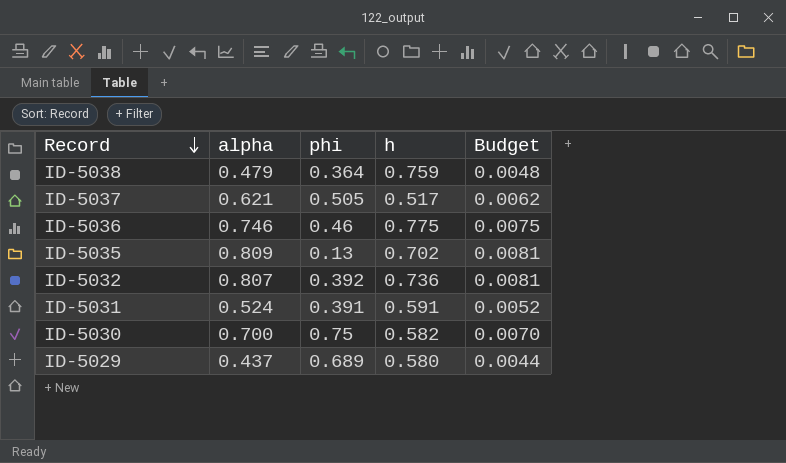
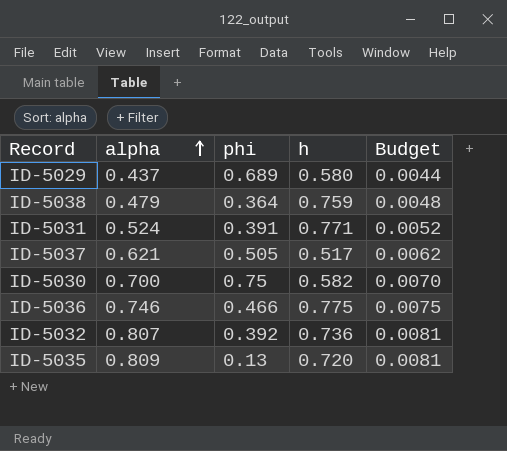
row order: Record descending -> alpha ascending
ID-5031 | h: 0.591 -> 0.771
ID-5036 | phi: 0.46 -> 0.466
ID-5035 | h: 0.702 -> 0.720

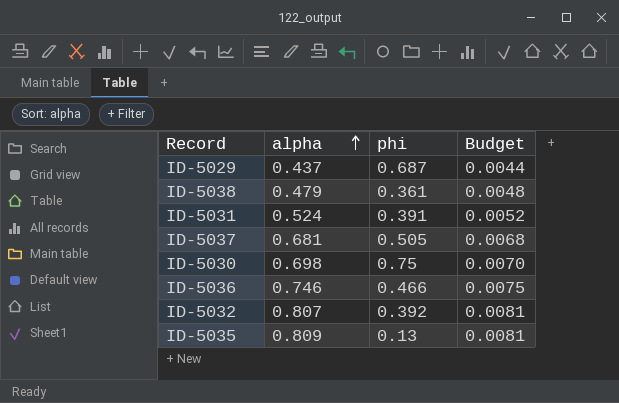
column h | position: 4 -> none
ID-5029 | phi: 0.689 -> 0.687
ID-5038 | phi: 0.364 -> 0.361
ID-5037 | alpha: 0.621 -> 0.681
ID-5037 | Budget: 0.0062 -> 0.0068
ID-5030 | alpha: 0.700 -> 0.698

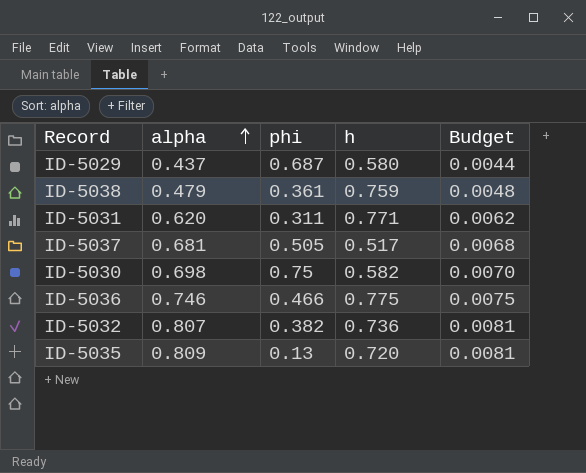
column h | position: none -> 4
ID-5031 | alpha: 0.524 -> 0.620
ID-5031 | phi: 0.391 -> 0.311
ID-5031 | Budget: 0.0052 -> 0.0062
ID-5032 | phi: 0.392 -> 0.382

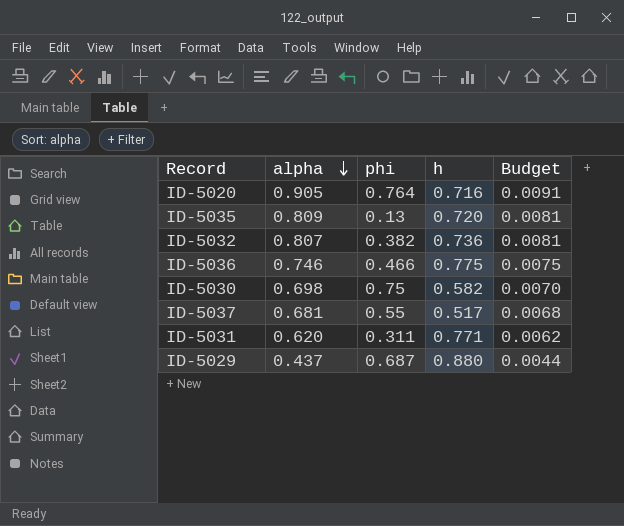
row order: alpha ascending -> alpha descending
row ID-5038: 0.479 | 0.361 | 0.759 | 0.0048 -> none
row ID-5020: none -> 0.905 | 0.764 | 0.716 | 0.0091
ID-5037 | phi: 0.505 -> 0.55
ID-5029 | h: 0.580 -> 0.880

